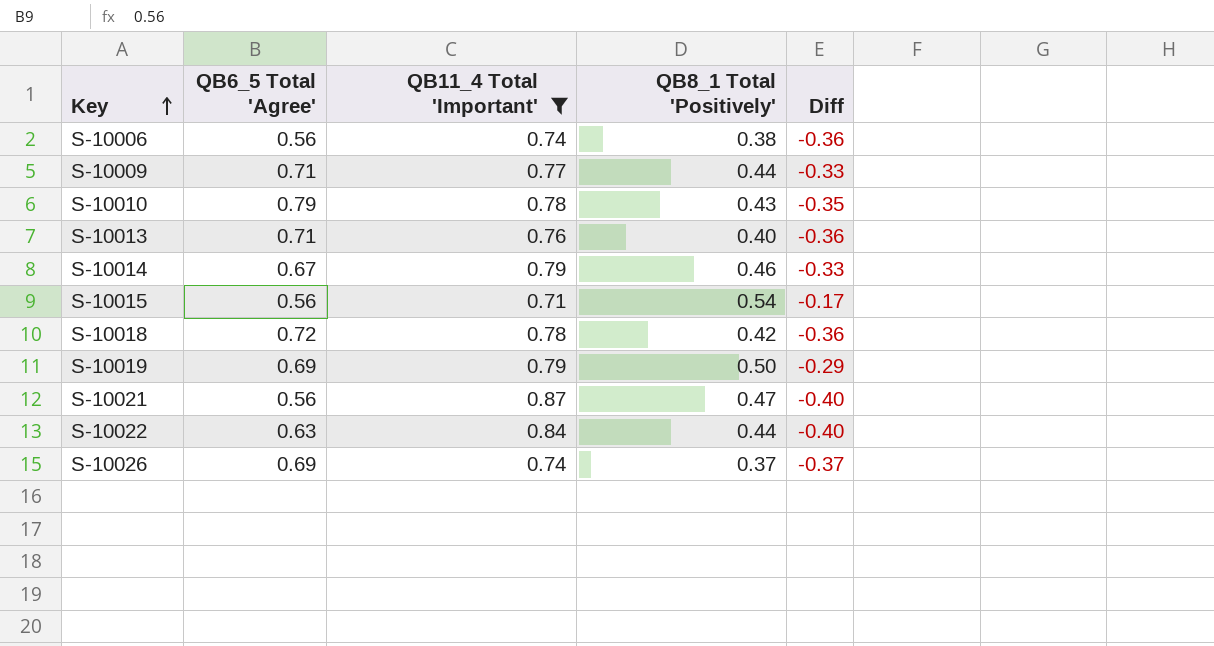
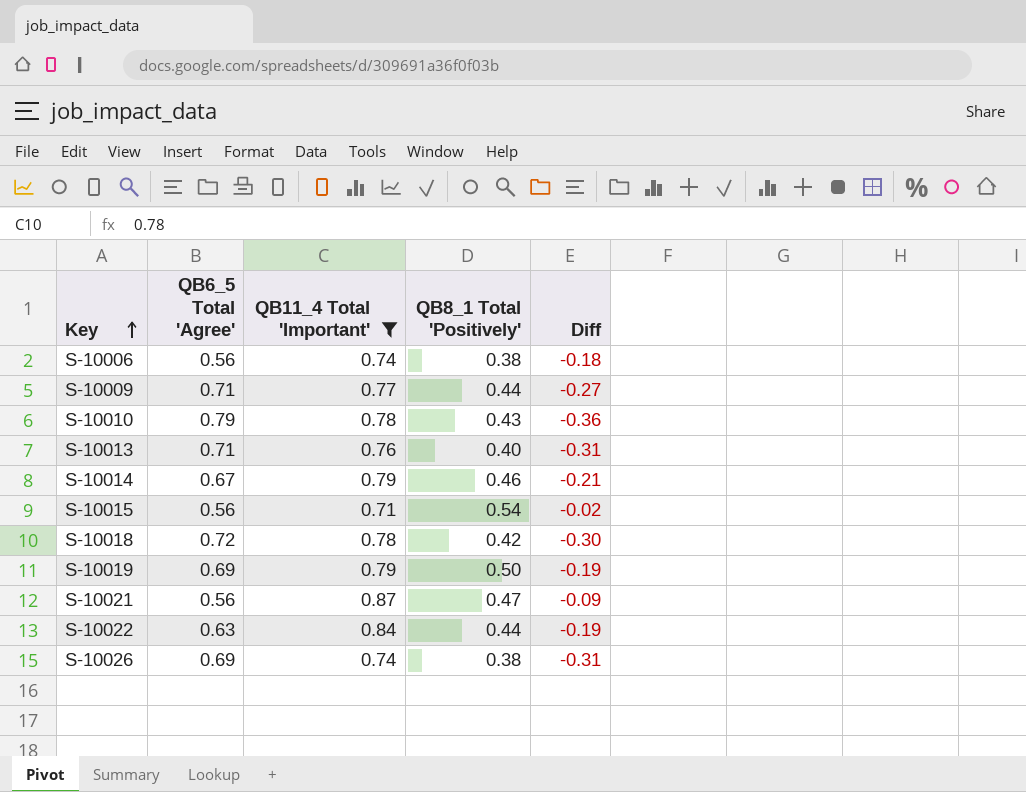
column Diff | formula: [QB8_1 Total 'Positively'] - [QB11_4 Total 'Important'] -> [QB8_1 Total 'Positively'] - [QB6_5 Total 'Agree']
S-10026 | QB8_1 Total 'Positively': 0.37 -> 0.38

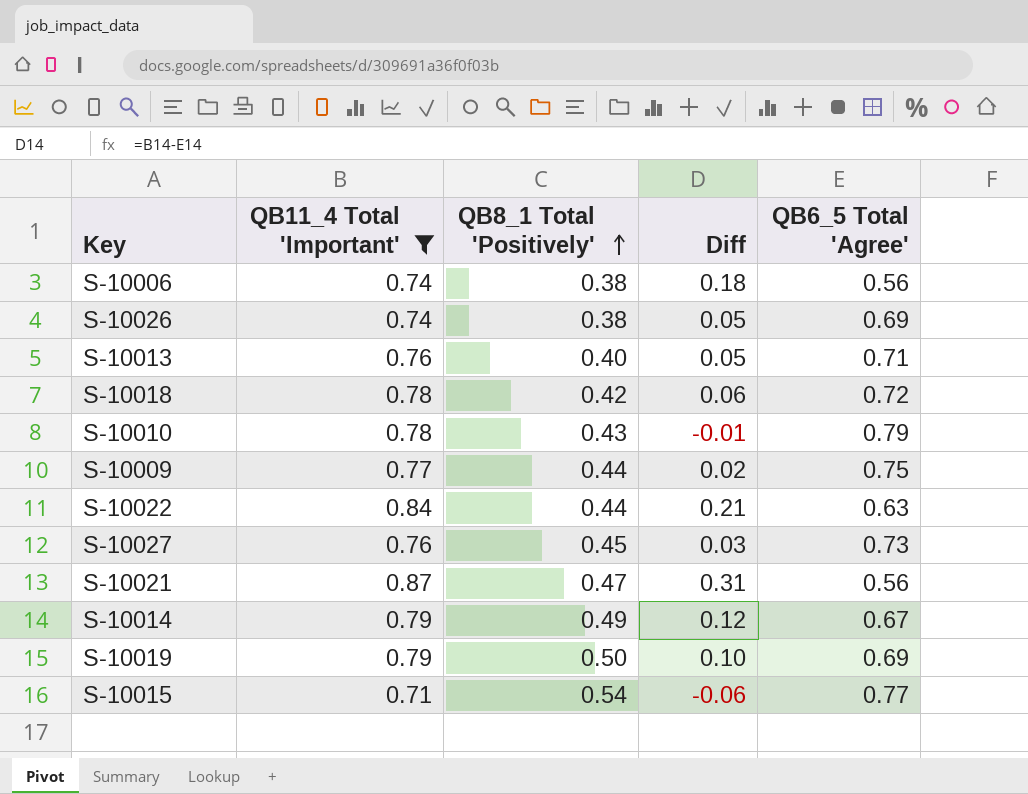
row order: Key ascending -> QB8_1 Total 'Positively' ascending
column Diff | formula: [QB8_1 Total 'Positively'] - [QB6_5 Total 'Agree'] -> [QB11_4 Total 'Important'] - [QB6_5 Total 'Agree']
column QB6_5 Total 'Agree' | position: 2 -> 5
S-10009 | QB6_5 Total 'Agree': 0.71 -> 0.75
row S-10027: none -> 0.76 | 0.45 | 0.03 | 0.73
S-10014 | QB8_1 Total 'Positively': 0.46 -> 0.49
S-10015 | QB6_5 Total 'Agree': 0.56 -> 0.77

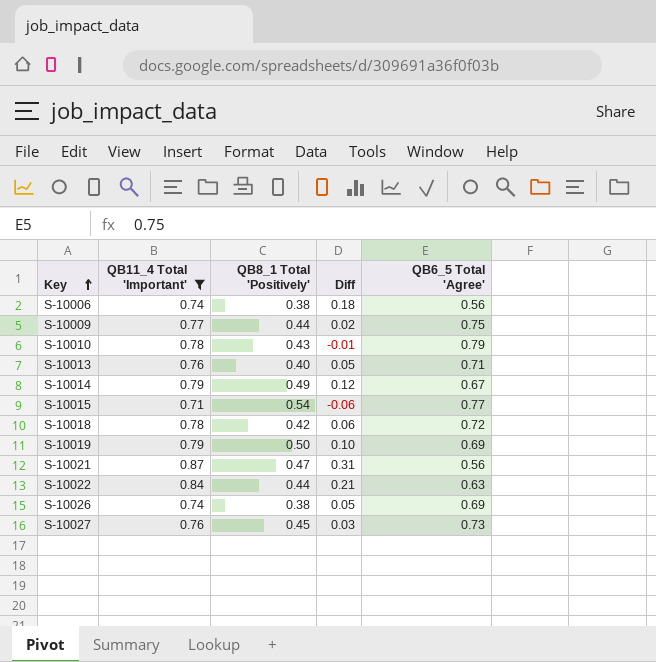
row order: QB8_1 Total 'Positively' ascending -> Key ascending

